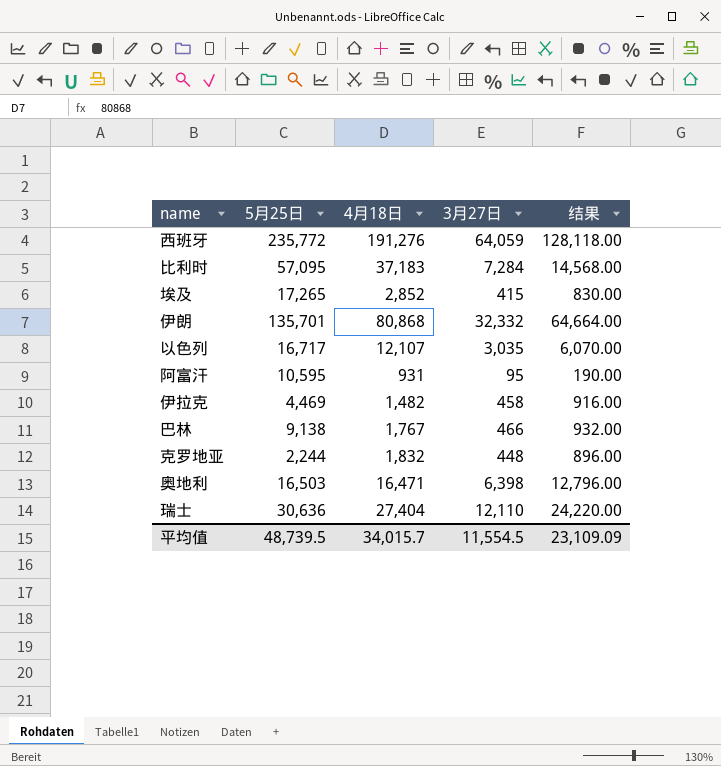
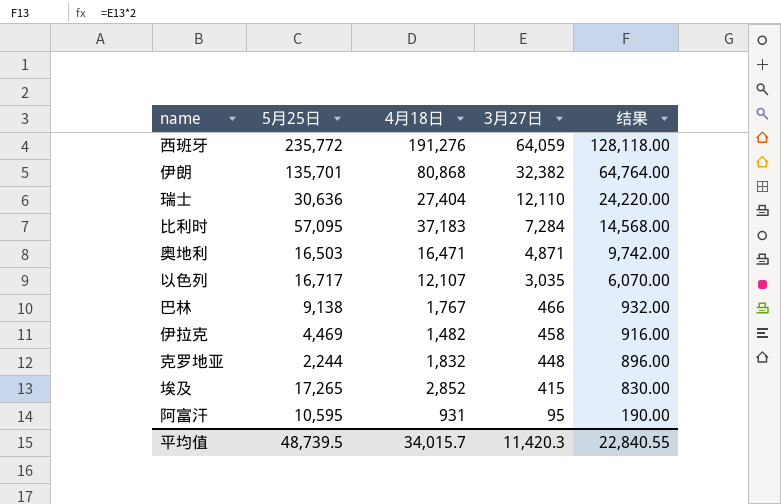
row order: none -> 3月27日 descending
伊朗 | 3月27日: 32,332 -> 32,382
伊朗 | 结果: 64,664.00 -> 64,764.00
奥地利 | 3月27日: 6,398 -> 4,871
奥地利 | 结果: 12,796.00 -> 9,742.00
平均值 | 3月27日: 11,554.5 -> 11,420.3
平均值 | 结果: 23,109.09 -> 22,840.55

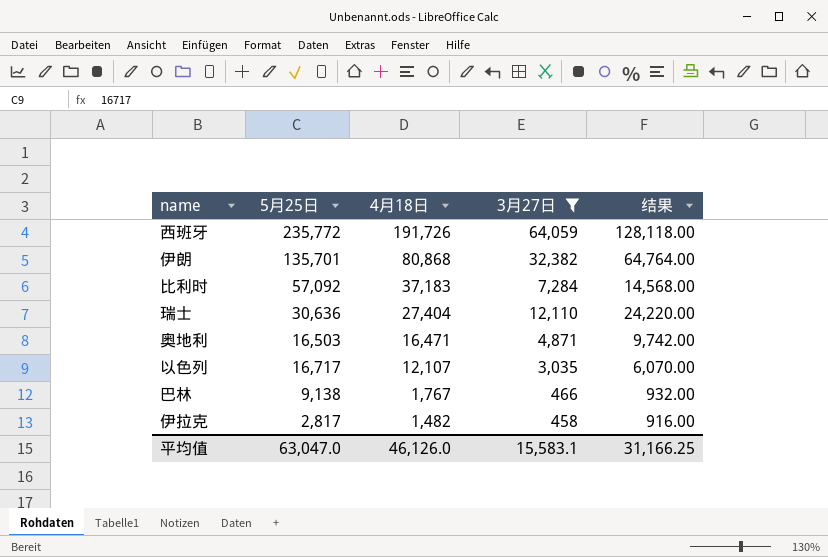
filter: none -> 3月27日 >= 458
row order: 3月27日 descending -> 4月18日 descending
西班牙 | 4月18日: 191,276 -> 191,726
比利时 | 5月25日: 57,095 -> 57,092
伊拉克 | 5月25日: 4,469 -> 2,817
平均值 | 5月25日: 48,739.5 -> 63,047.0
平均值 | 4月18日: 34,015.7 -> 46,126.0
平均值 | 3月27日: 11,420.3 -> 15,583.1
平均值 | 结果: 22,840.55 -> 31,166.25

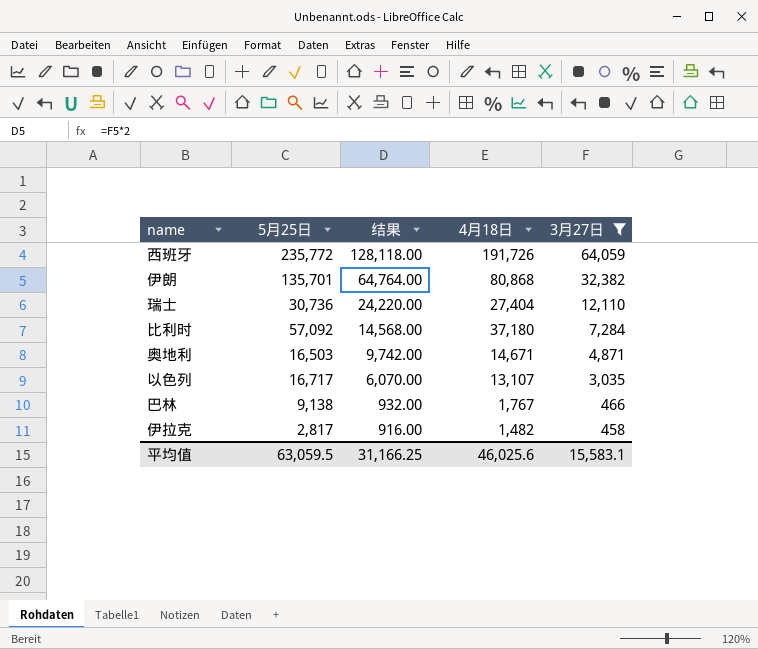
row order: 4月18日 descending -> 结果 descending
column 结果 | position: 5 -> 3
瑞士 | 5月25日: 30,636 -> 30,736
比利时 | 4月18日: 37,183 -> 37,180
奥地利 | 4月18日: 16,471 -> 14,671
以色列 | 4月18日: 12,107 -> 13,107
平均值 | 5月25日: 63,047.0 -> 63,059.5
平均值 | 4月18日: 46,126.0 -> 46,025.6

